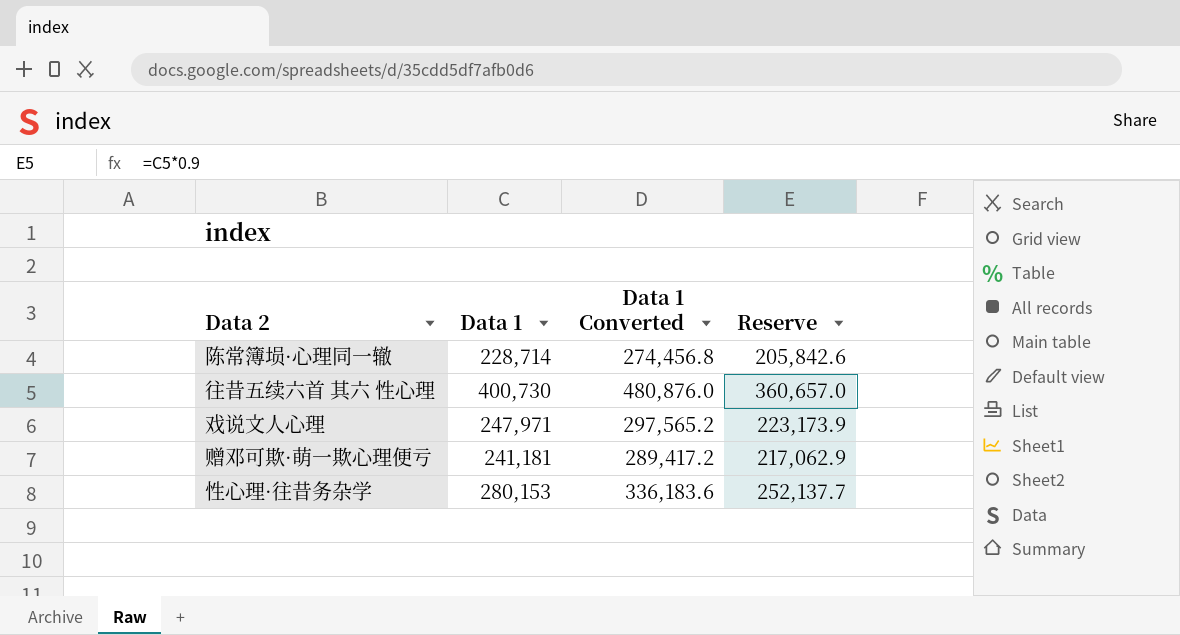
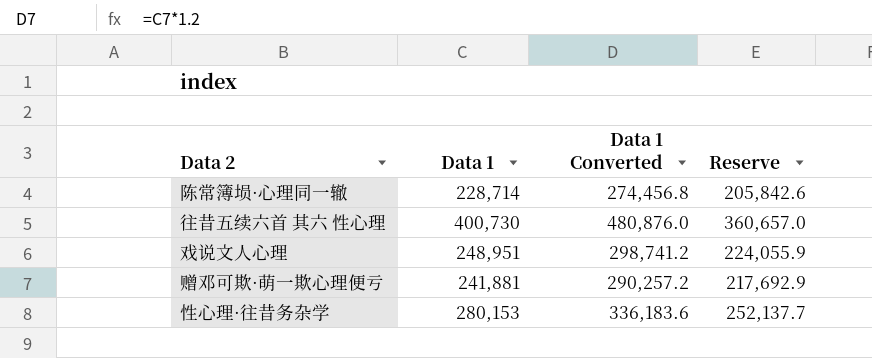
戏说文人心理 | Data 1: 247,971 -> 248,951
戏说文人心理 | Data 1 Converted: 297,565.2 -> 298,741.2
戏说文人心理 | Reserve: 223,173.9 -> 224,055.9
赠邓可欺·萌一欺心理便亏 | Data 1: 241,181 -> 241,881
赠邓可欺·萌一欺心理便亏 | Data 1 Converted: 289,417.2 -> 290,257.2
赠邓可欺·萌一欺心理便亏 | Reserve: 217,062.9 -> 217,692.9

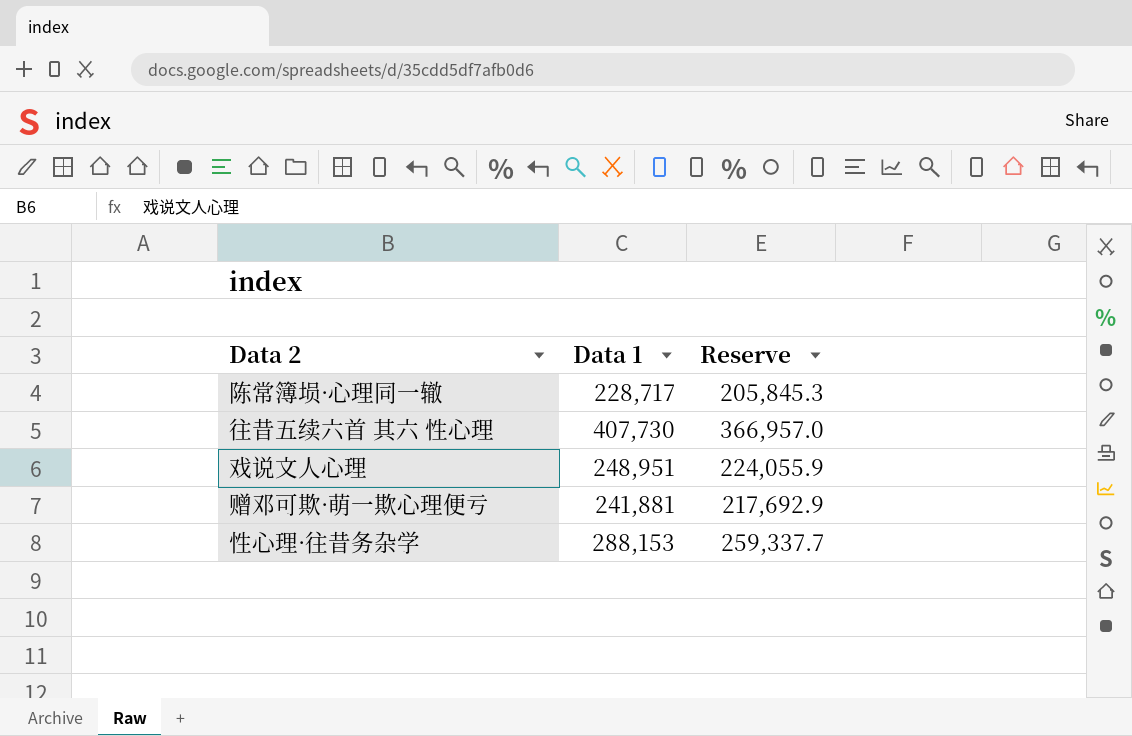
column Data 1 Converted | formula: [Data 1] * 1.2 -> none
陈常簿埙·心理同一辙 | Data 1: 228,714 -> 228,717
陈常簿埙·心理同一辙 | Reserve: 205,842.6 -> 205,845.3
往昔五续六首 其六 性心理 | Data 1: 400,730 -> 407,730
往昔五续六首 其六 性心理 | Reserve: 360,657.0 -> 366,957.0
性心理·往昔务杂学 | Data 1: 280,153 -> 288,153
性心理·往昔务杂学 | Reserve: 252,137.7 -> 259,337.7

